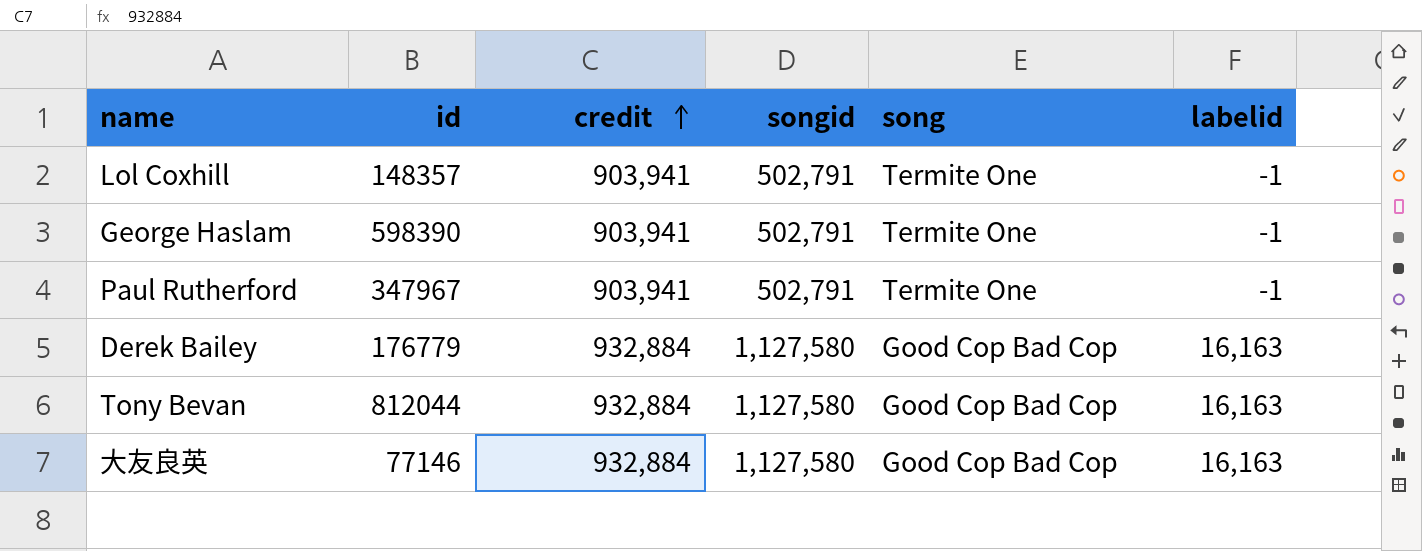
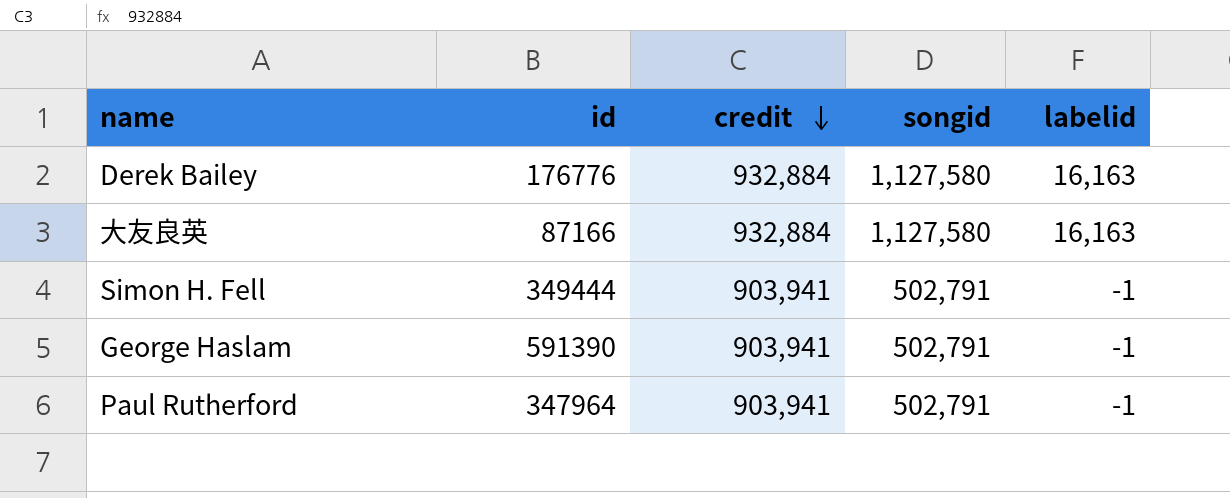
row order: credit ascending -> credit descending
column song | position: 5 -> none
row Lol Coxhill: 148357 | 903,941 | 502,791 | Termite One | -1 -> none
row Tony Bevan: 812044 | 932,884 | 1,127,580 | Good Cop Bad Cop | 16,163 -> none
Derek Bailey | id: 176779 -> 176776
大友良英 | id: 77146 -> 87166
row Simon H. Fell: none -> 349444 | 903,941 | 502,791 | -1
George Haslam | id: 598390 -> 591390
Paul Rutherford | id: 347967 -> 347964

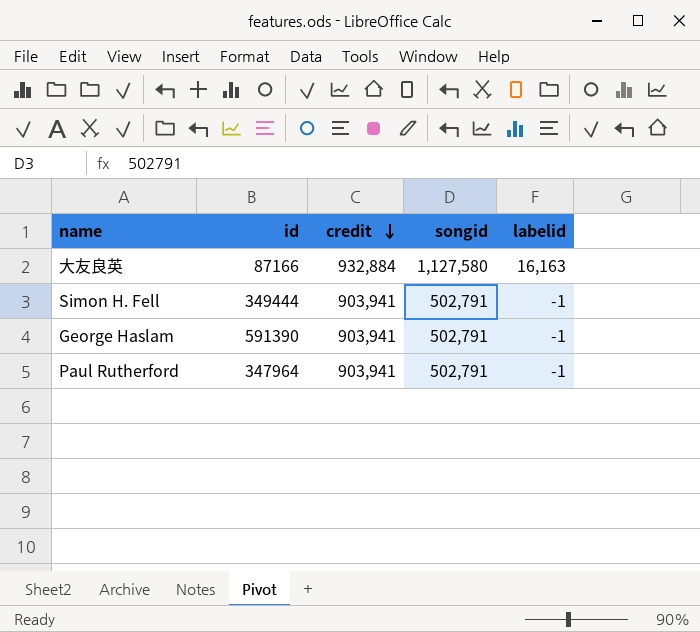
row Derek Bailey: 176776 | 932,884 | 1,127,580 | 16,163 -> none

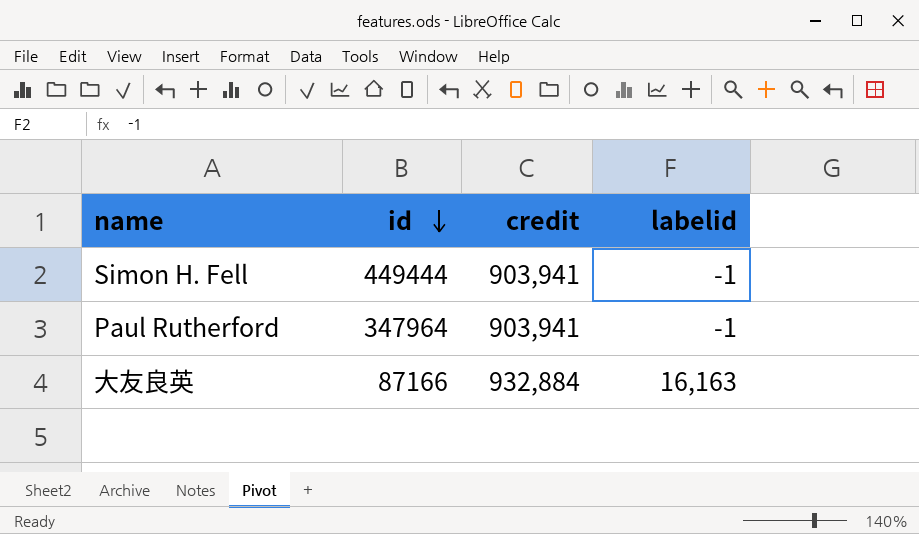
row order: credit descending -> id descending
column songid | position: 4 -> none
row George Haslam: 591390 | 903,941 | 502,791 | -1 -> none
Simon H. Fell | id: 349444 -> 449444

